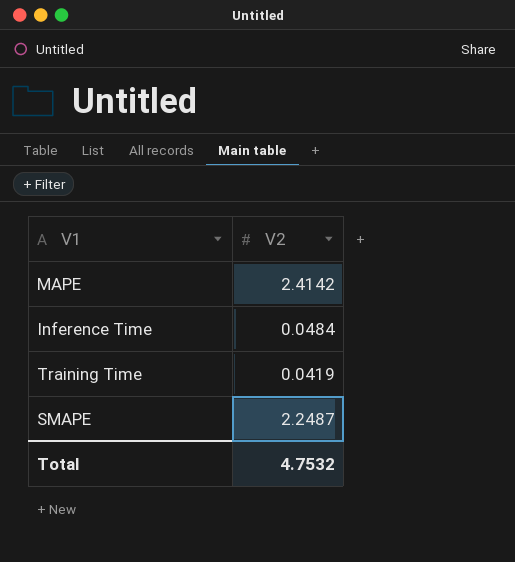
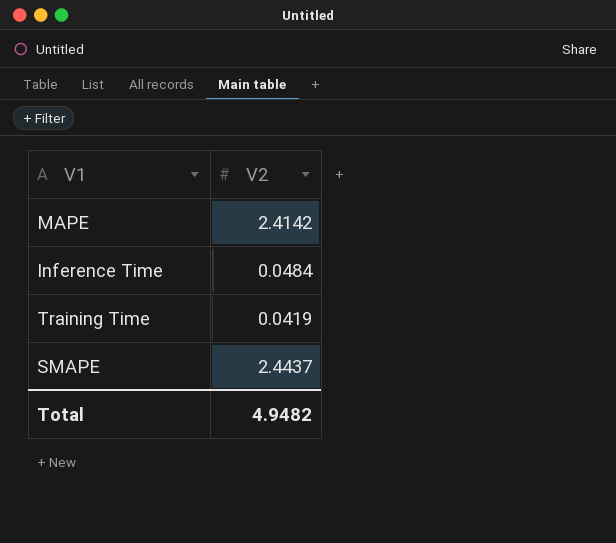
SMAPE | V2: 2.2487 -> 2.4437
Total | V2: 4.7532 -> 4.9482

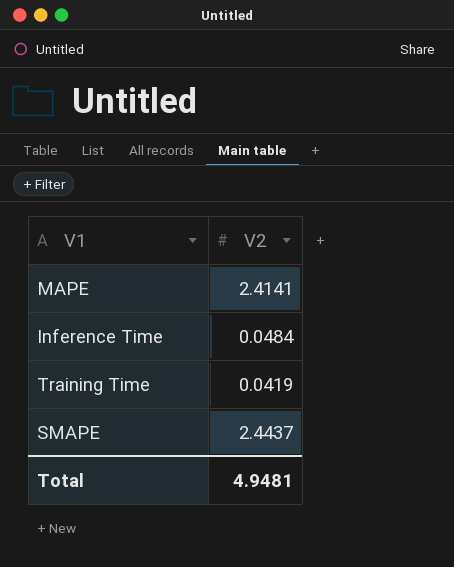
MAPE | V2: 2.4142 -> 2.4141
Total | V2: 4.9482 -> 4.9481

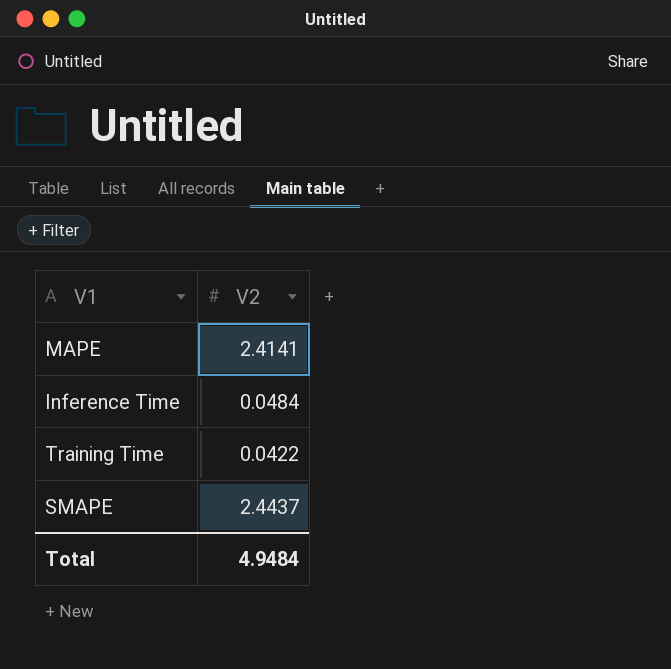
Training Time | V2: 0.0419 -> 0.0422
Total | V2: 4.9481 -> 4.9484

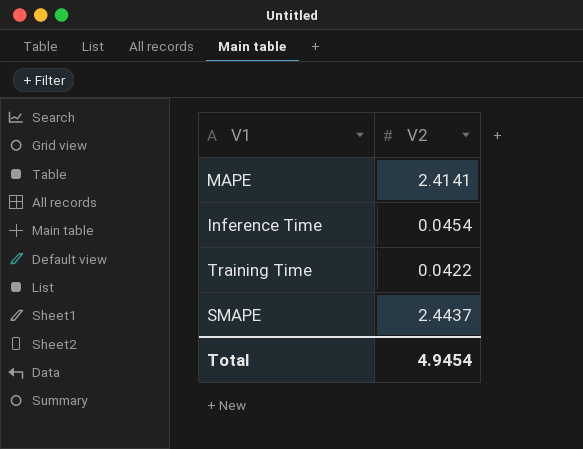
Inference Time | V2: 0.0484 -> 0.0454
Total | V2: 4.9484 -> 4.9454

